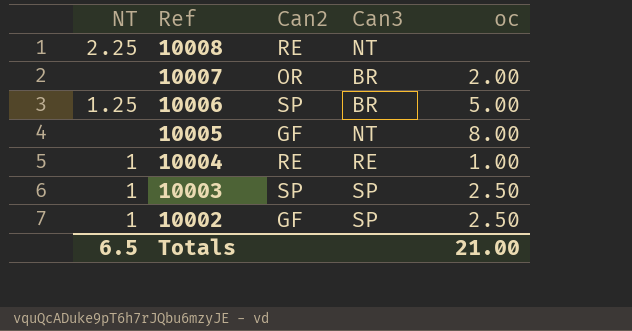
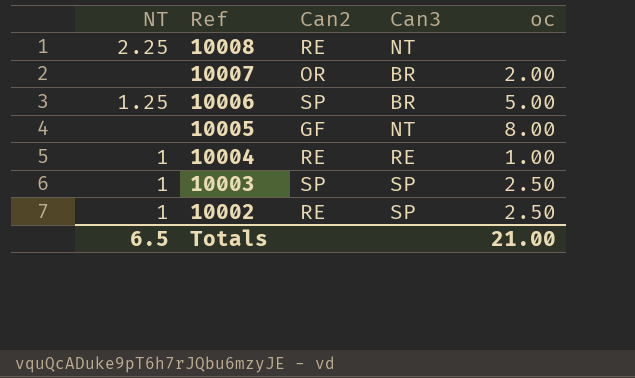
10002 | Can2: GF -> RE

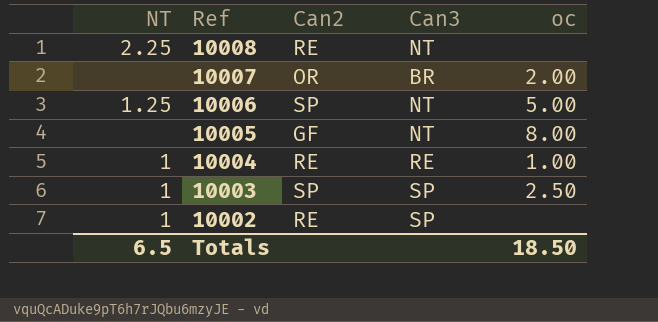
10006 | Can3: BR -> NT
10002 | oc: 2.50 -> none
Totals | oc: 21.00 -> 18.50

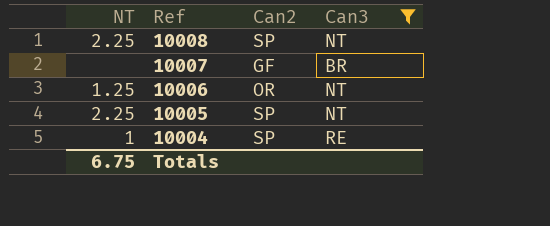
filter: none -> Can3 != SP
column oc | position: 5 -> none
10008 | Can2: RE -> SP
10007 | Can2: OR -> GF
10006 | Can2: SP -> OR
10005 | NT: none -> 2.25
10005 | Can2: GF -> SP
10004 | Can2: RE -> SP
Totals | NT: 6.5 -> 6.75

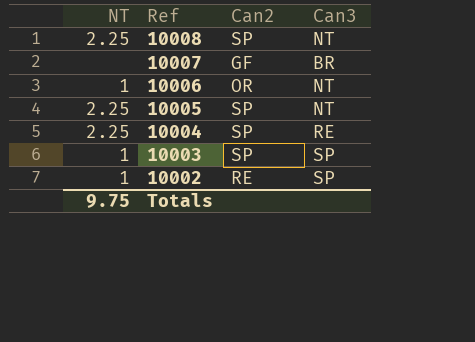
filter: Can3 != SP -> none
10006 | NT: 1.25 -> 1
10004 | NT: 1 -> 2.25
Totals | NT: 6.75 -> 9.75

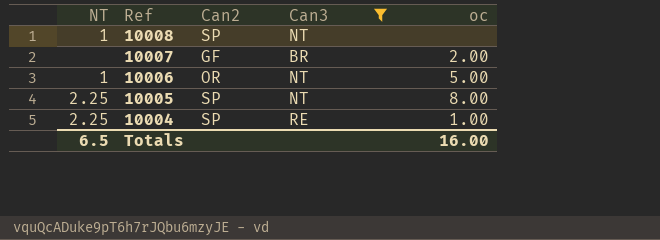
filter: none -> Can3 != SP
column oc | position: none -> 5
10008 | NT: 2.25 -> 1
Totals | NT: 9.75 -> 6.5

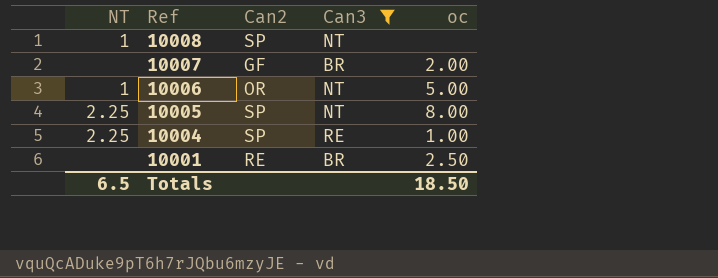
row 10001: none -> none | RE | BR | 2.50
Totals | oc: 16.00 -> 18.50

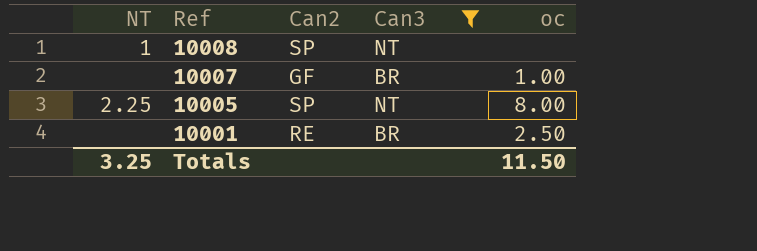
row 10006: 1 | OR | NT | 5.00 -> none
row 10004: 2.25 | SP | RE | 1.00 -> none
10007 | oc: 2.00 -> 1.00
Totals | NT: 6.5 -> 3.25
Totals | oc: 18.50 -> 11.50

